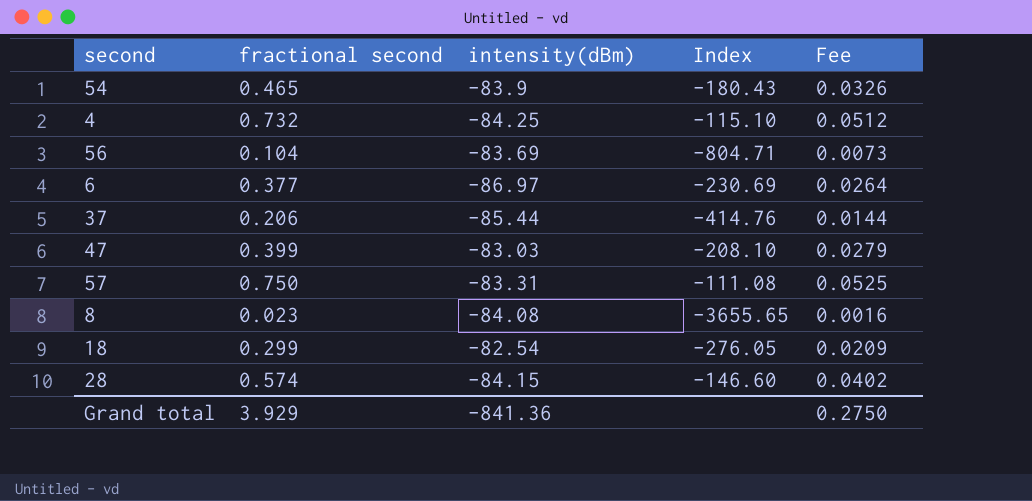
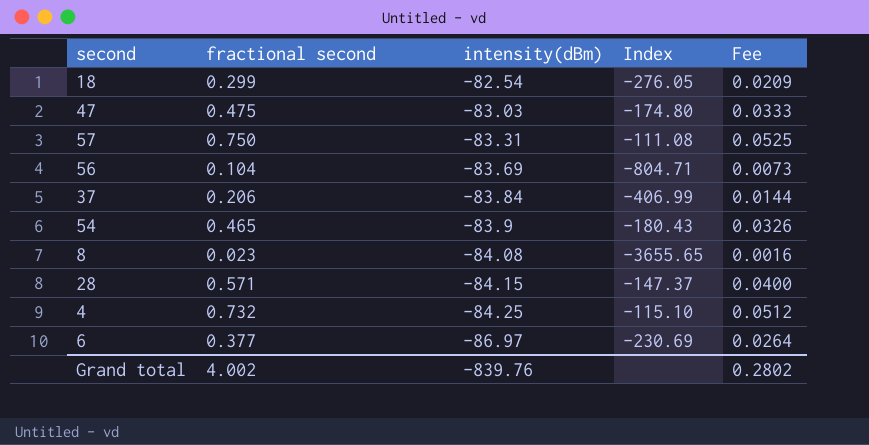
row order: none -> intensity(dBm) descending
47 | fractional second: 0.399 -> 0.475
47 | Index: -208.10 -> -174.80
47 | Fee: 0.0279 -> 0.0333
37 | intensity(dBm): -85.44 -> -83.84
37 | Index: -414.76 -> -406.99
28 | fractional second: 0.574 -> 0.571
28 | Index: -146.60 -> -147.37
28 | Fee: 0.0402 -> 0.0400
Grand total | fractional second: 3.929 -> 4.002
Grand total | intensity(dBm): -841.36 -> -839.76
Grand total | Fee: 0.2750 -> 0.2802

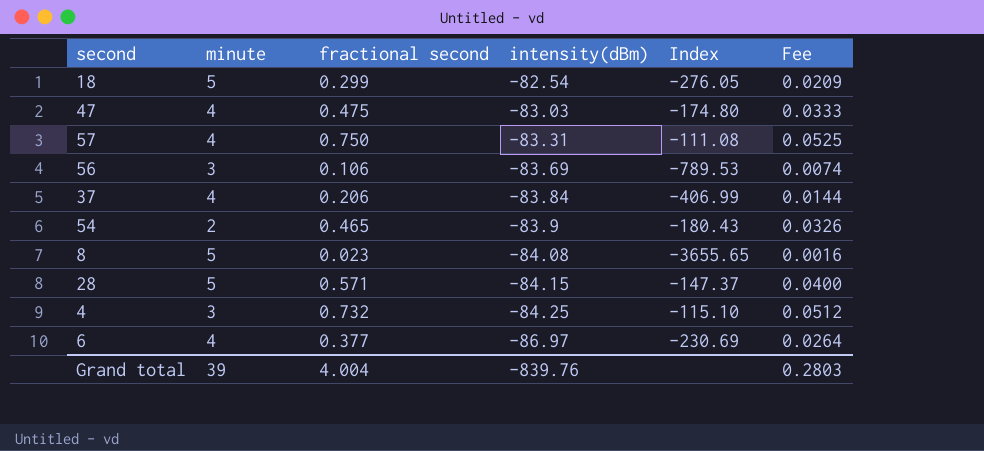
column minute | position: none -> 2
56 | fractional second: 0.104 -> 0.106
56 | Index: -804.71 -> -789.53
56 | Fee: 0.0073 -> 0.0074
Grand total | fractional second: 4.002 -> 4.004
Grand total | Fee: 0.2802 -> 0.2803

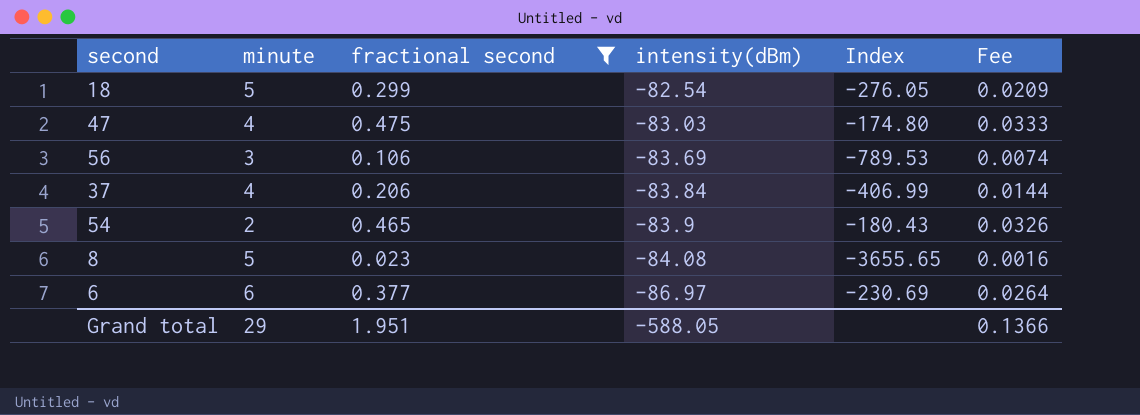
filter: none -> fractional second <= 0.475
6 | minute: 4 -> 6
Grand total | minute: 39 -> 29
Grand total | fractional second: 4.004 -> 1.951
Grand total | intensity(dBm): -839.76 -> -588.05
Grand total | Fee: 0.2803 -> 0.1366

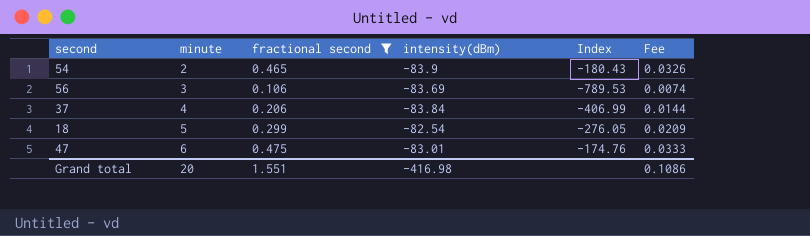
row order: intensity(dBm) descending -> minute ascending
row 8: 5 | 0.023 | -84.08 | -3655.65 | 0.0016 -> none
row 6: 6 | 0.377 | -86.97 | -230.69 | 0.0264 -> none
47 | minute: 4 -> 6
47 | intensity(dBm): -83.03 -> -83.01
47 | Index: -174.80 -> -174.76
Grand total | minute: 29 -> 20
Grand total | fractional second: 1.951 -> 1.551
Grand total | intensity(dBm): -588.05 -> -416.98
Grand total | Fee: 0.1366 -> 0.1086

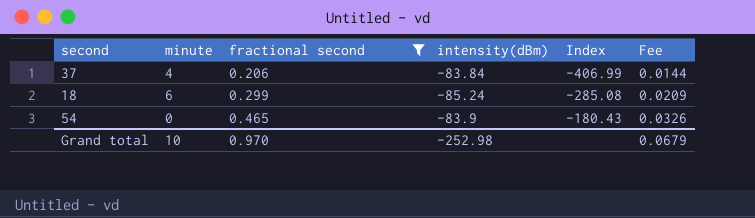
row order: minute ascending -> fractional second ascending
row 56: 3 | 0.106 | -83.69 | -789.53 | 0.0074 -> none
row 47: 6 | 0.475 | -83.01 | -174.76 | 0.0333 -> none
18 | minute: 5 -> 6
18 | intensity(dBm): -82.54 -> -85.24
18 | Index: -276.05 -> -285.08
54 | minute: 2 -> 0
Grand total | minute: 20 -> 10
Grand total | fractional second: 1.551 -> 0.970
Grand total | intensity(dBm): -416.98 -> -252.98
Grand total | Fee: 0.1086 -> 0.0679

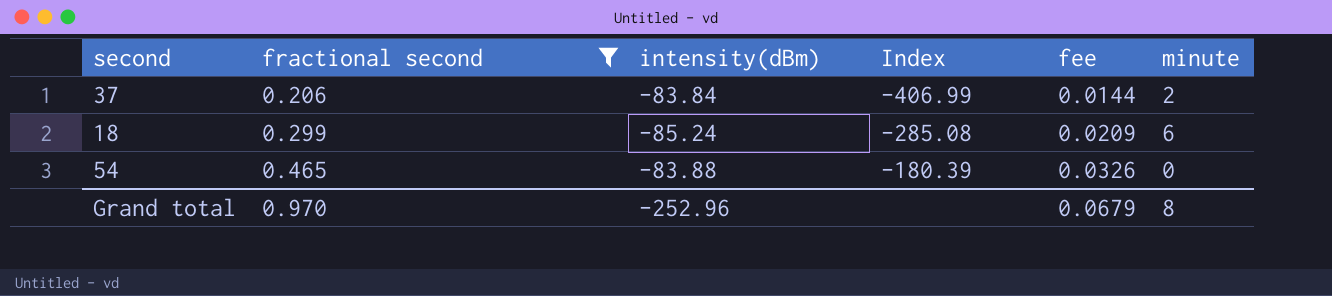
column name: Fee -> fee
column minute | position: 2 -> 6
37 | minute: 4 -> 2
54 | intensity(dBm): -83.9 -> -83.88
54 | Index: -180.43 -> -180.39
Grand total | intensity(dBm): -252.98 -> -252.96
Grand total | minute: 10 -> 8

